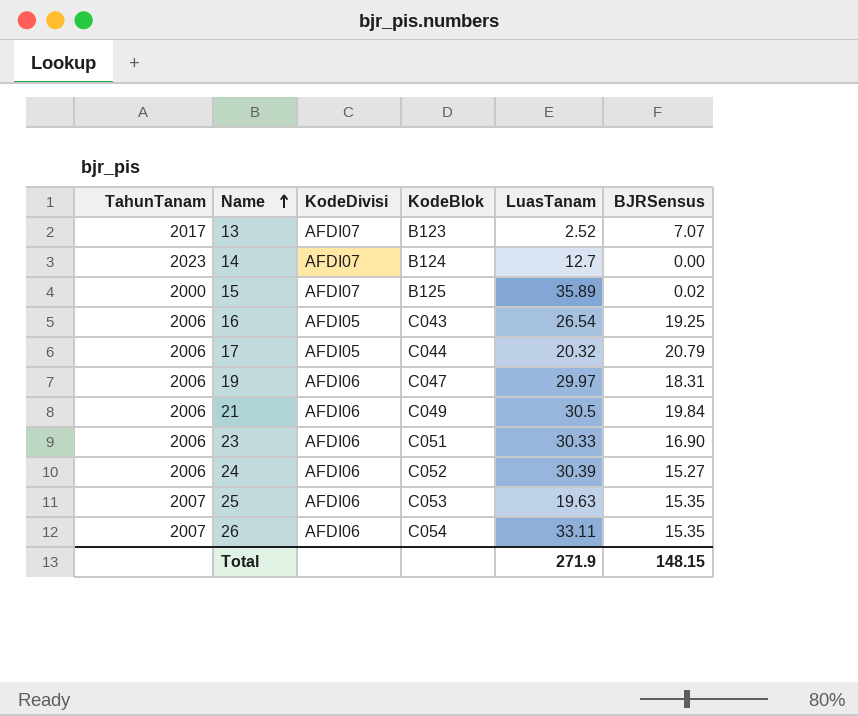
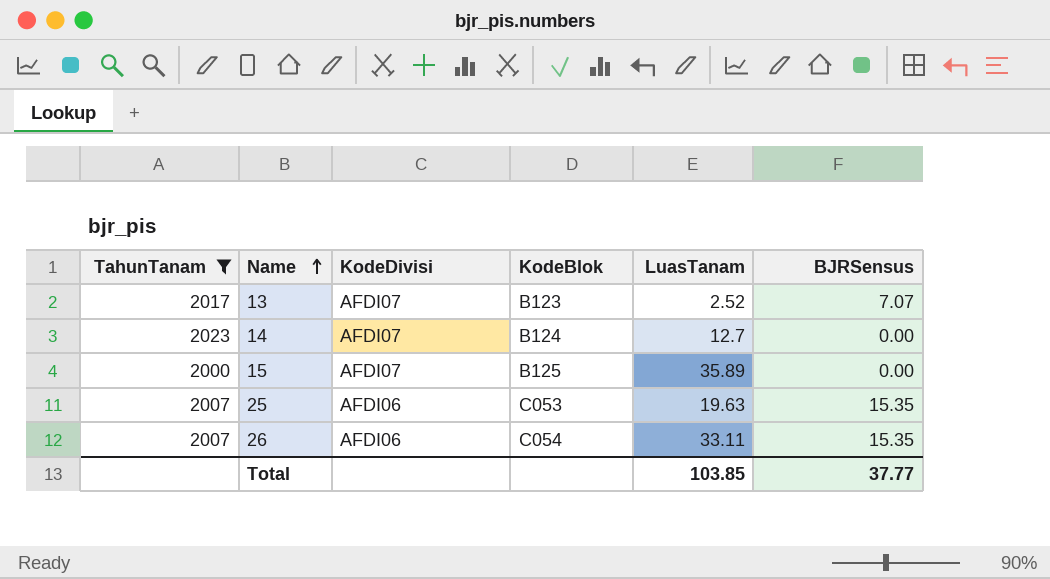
filter: none -> TahunTanam != 2006
15 | BJRSensus: 0.02 -> 0.00
Total | LuasTanam: 271.9 -> 103.85
Total | BJRSensus: 148.15 -> 37.77

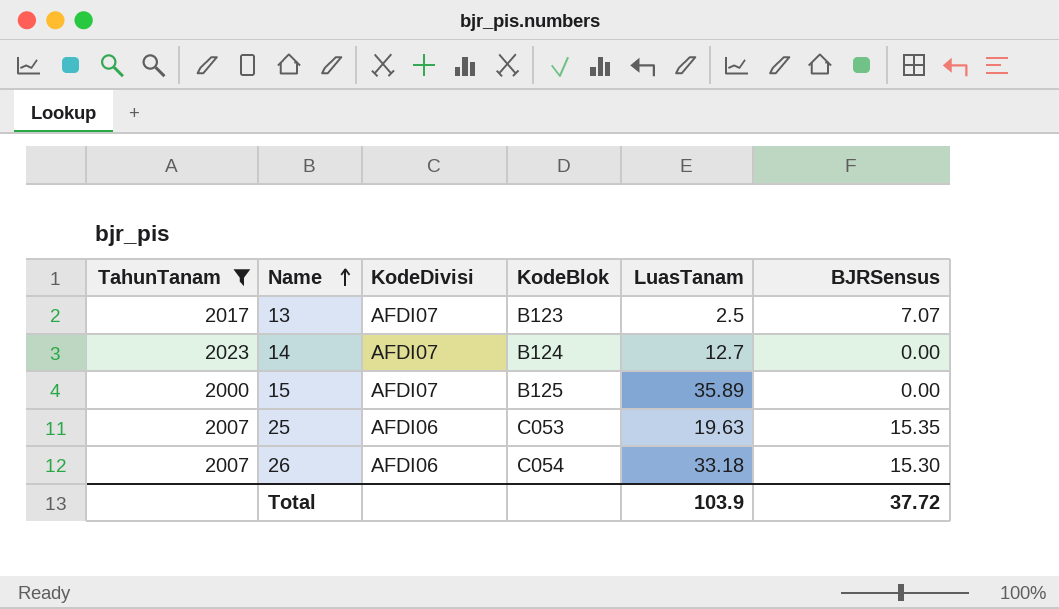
13 | LuasTanam: 2.52 -> 2.5
26 | LuasTanam: 33.11 -> 33.18
26 | BJRSensus: 15.35 -> 15.30
Total | LuasTanam: 103.85 -> 103.9
Total | BJRSensus: 37.77 -> 37.72

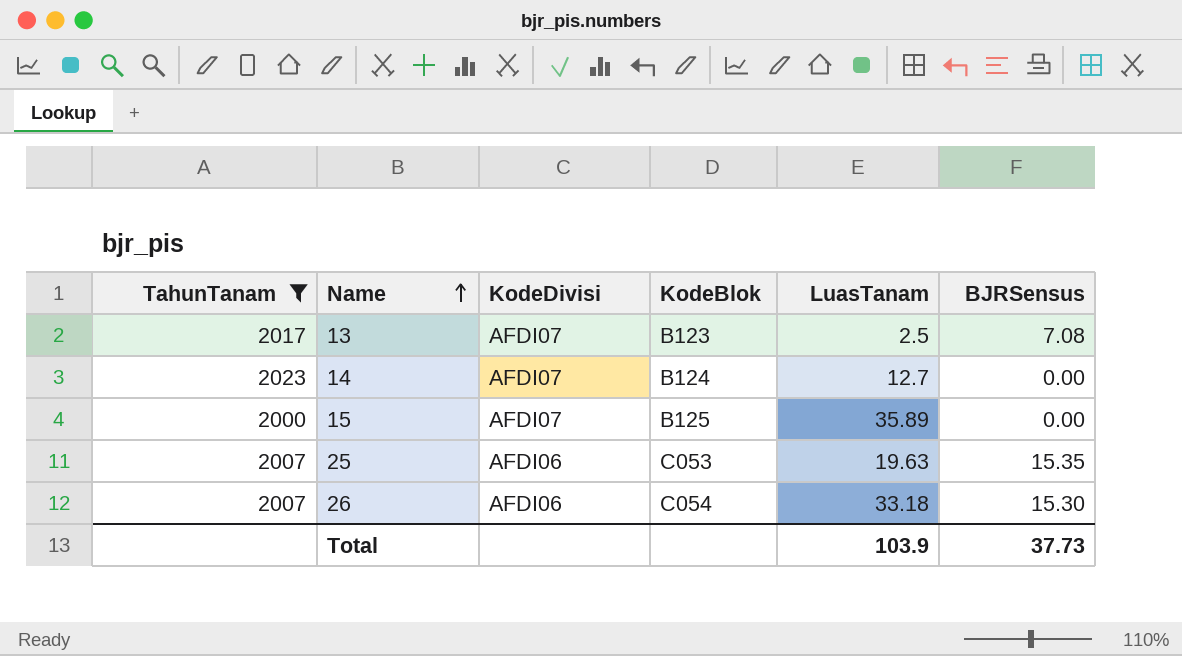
13 | BJRSensus: 7.07 -> 7.08
Total | BJRSensus: 37.72 -> 37.73

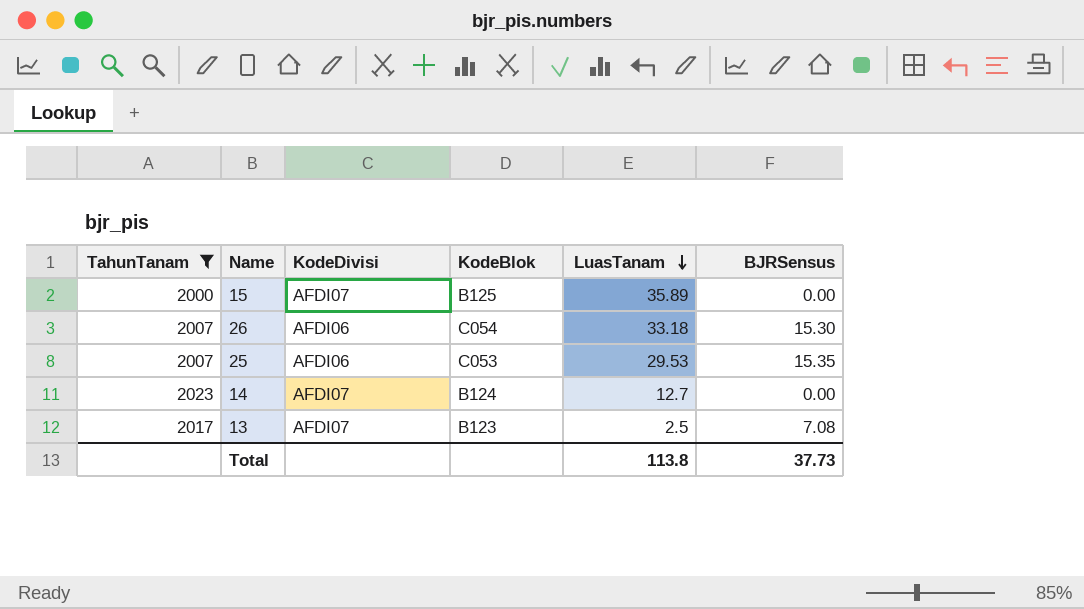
row order: Name ascending -> LuasTanam descending
25 | LuasTanam: 19.63 -> 29.53
Total | LuasTanam: 103.9 -> 113.8

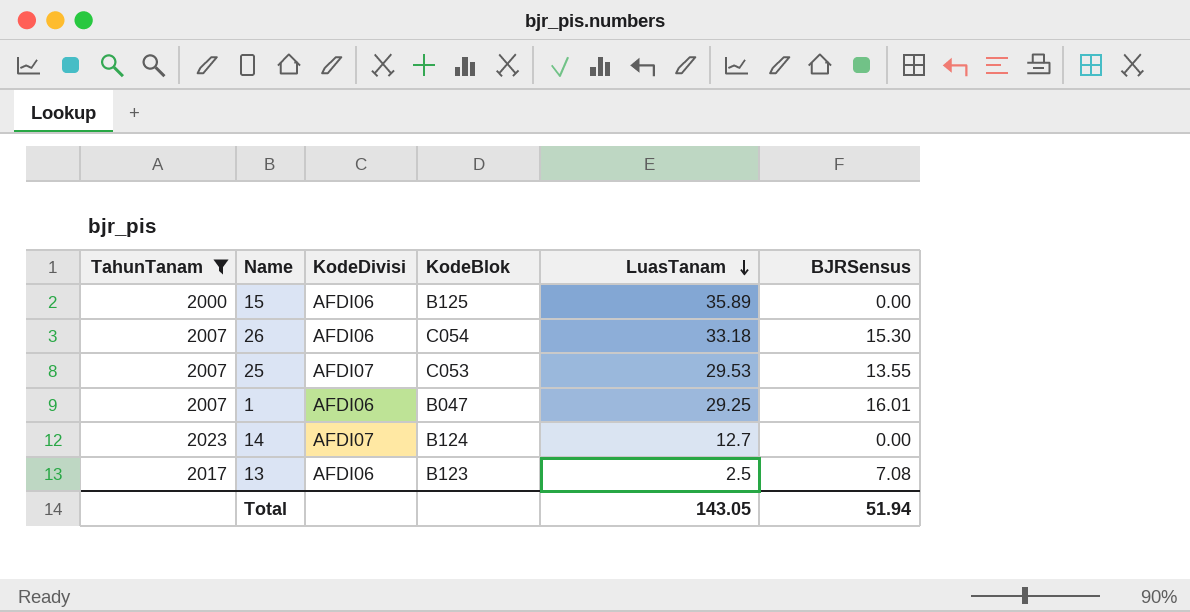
15 | KodeDivisi: AFDI07 -> AFDI06
25 | KodeDivisi: AFDI06 -> AFDI07
25 | BJRSensus: 15.35 -> 13.55
row 1: none -> 2007 | AFDI06 | B047 | 29.25 | 16.01
13 | KodeDivisi: AFDI07 -> AFDI06
Total | LuasTanam: 113.8 -> 143.05
Total | BJRSensus: 37.73 -> 51.94

